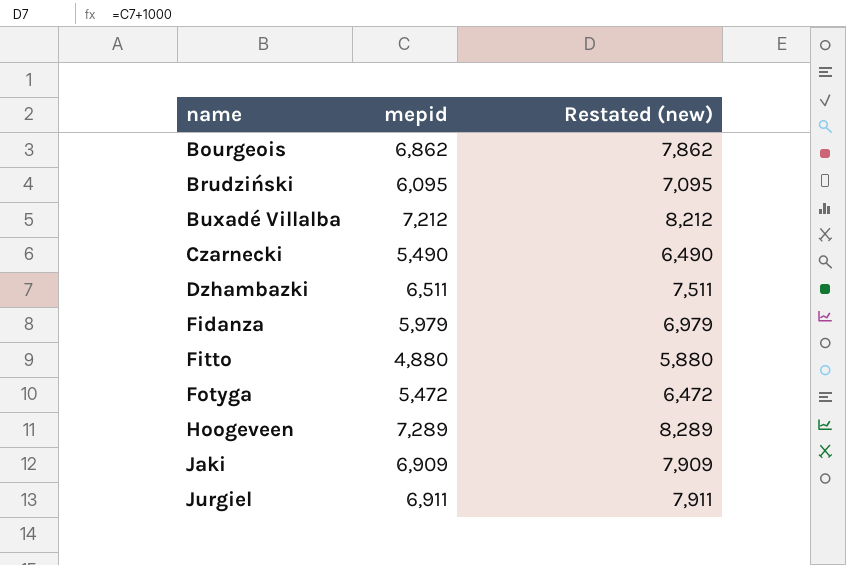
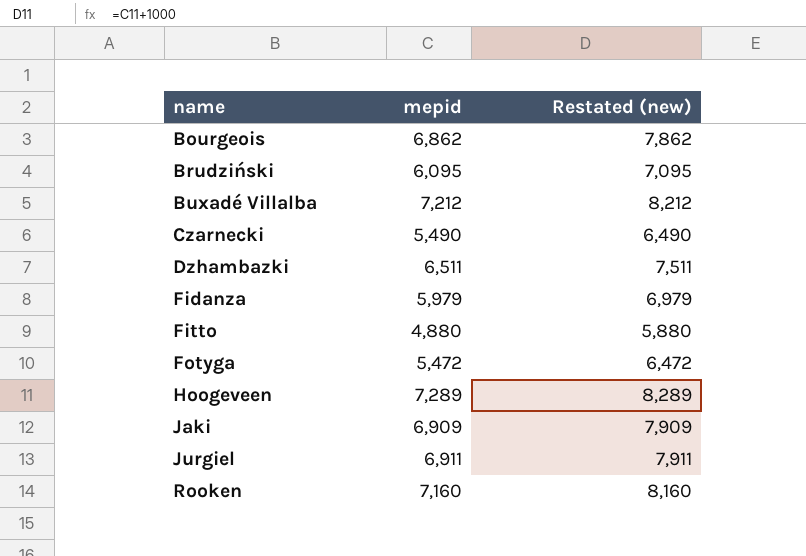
row Rooken: none -> 7,160 | 8,160

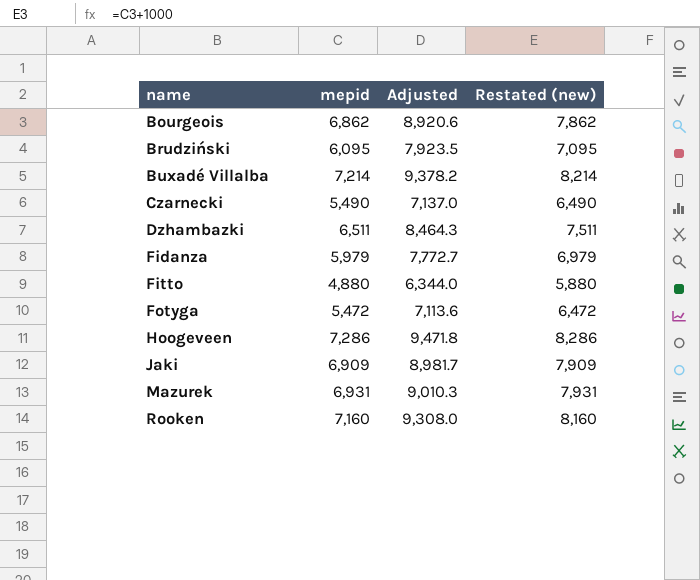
column Adjusted | formula: none -> [mepid] * 1.3
row Jurgiel: 6,911 | 7,911 -> none
Buxadé Villalba | mepid: 7,212 -> 7,214
Buxadé Villalba | Restated (new): 8,212 -> 8,214
Hoogeveen | mepid: 7,289 -> 7,286
Hoogeveen | Restated (new): 8,289 -> 8,286
row Mazurek: none -> 6,931 | 9,010.3 | 7,931

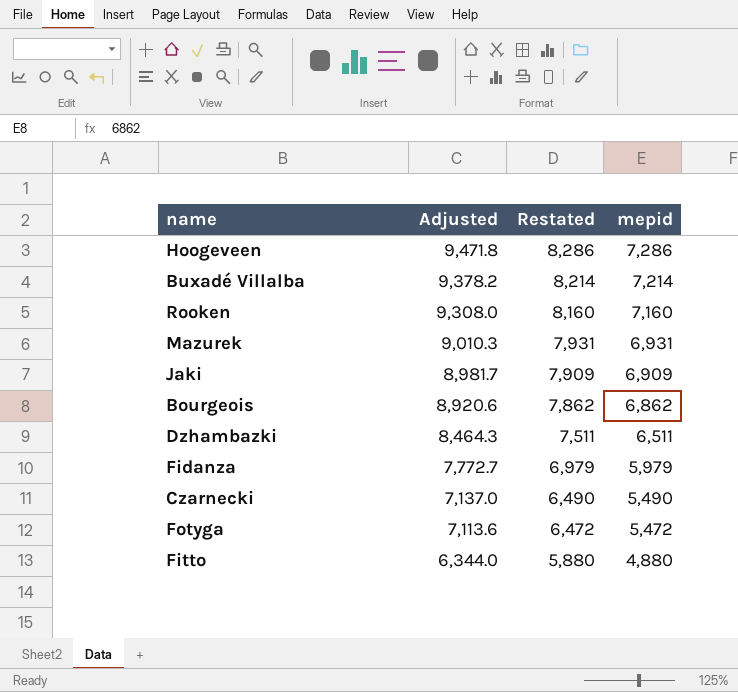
row order: name ascending -> Adjusted descending
column name: Restated (new) -> Restated
column mepid | position: 2 -> 4
row Brudziński: 6,095 | 7,923.5 | 7,095 -> none

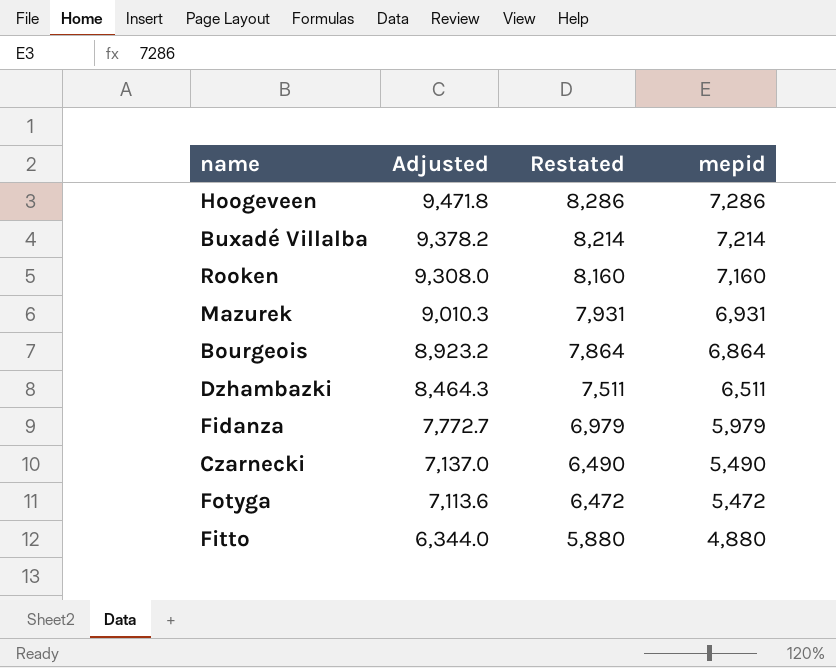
row Jaki: 8,981.7 | 7,909 | 6,909 -> none
Bourgeois | Adjusted: 8,920.6 -> 8,923.2
Bourgeois | Restated: 7,862 -> 7,864
Bourgeois | mepid: 6,862 -> 6,864

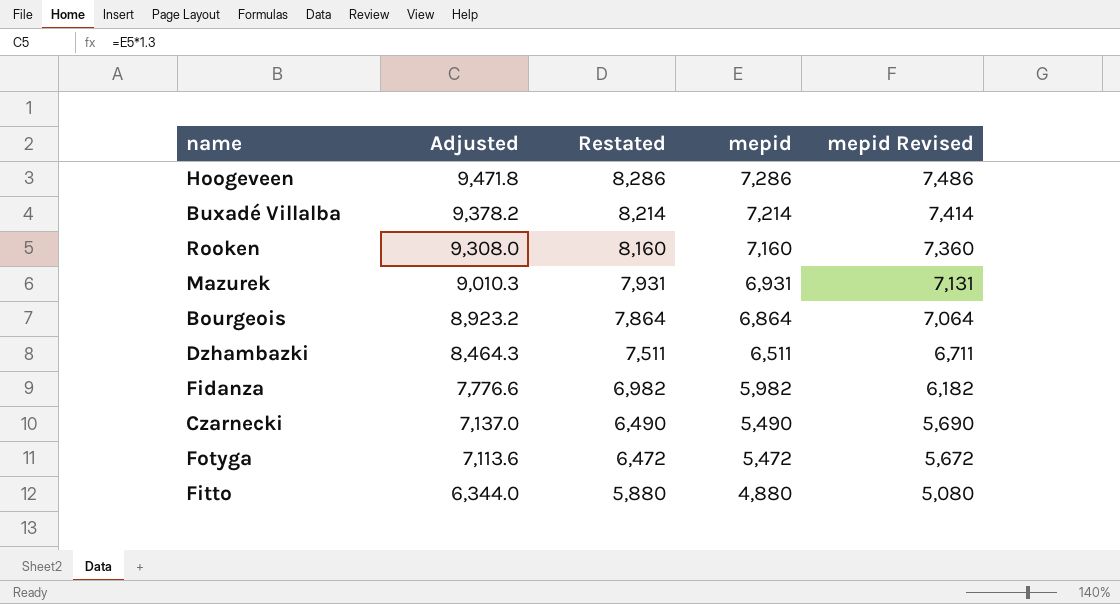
column mepid Revised | formula: none -> [mepid] + 200
Fidanza | Adjusted: 7,772.7 -> 7,776.6
Fidanza | Restated: 6,979 -> 6,982
Fidanza | mepid: 5,979 -> 5,982

